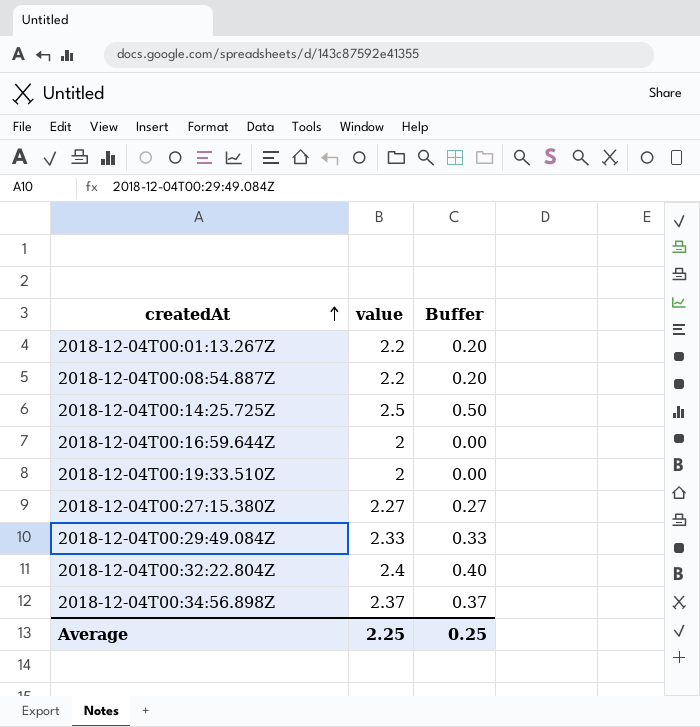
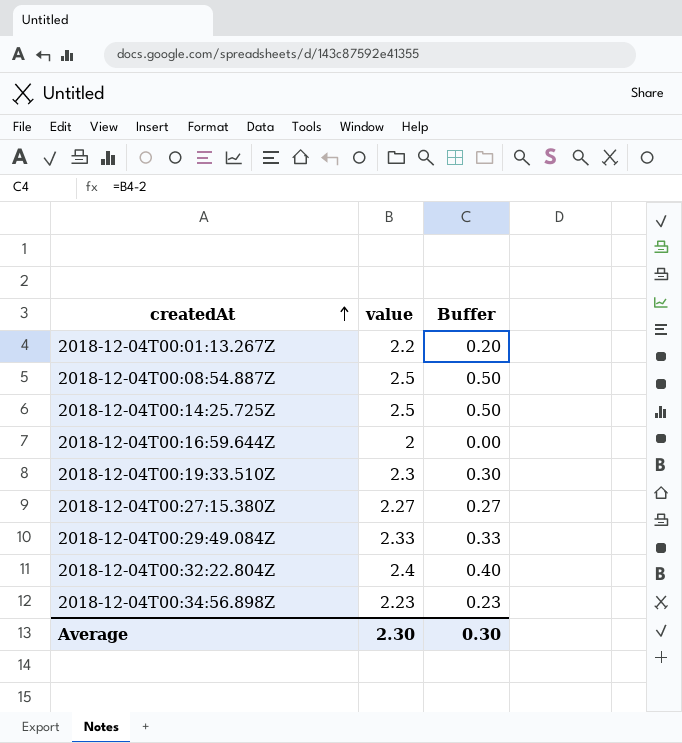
2018-12-04T00:08:54.887Z | value: 2.2 -> 2.5
2018-12-04T00:08:54.887Z | Buffer: 0.20 -> 0.50
2018-12-04T00:19:33.510Z | value: 2 -> 2.3
2018-12-04T00:19:33.510Z | Buffer: 0.00 -> 0.30
2018-12-04T00:34:56.898Z | value: 2.37 -> 2.23
2018-12-04T00:34:56.898Z | Buffer: 0.37 -> 0.23
Average | value: 2.25 -> 2.30
Average | Buffer: 0.25 -> 0.30

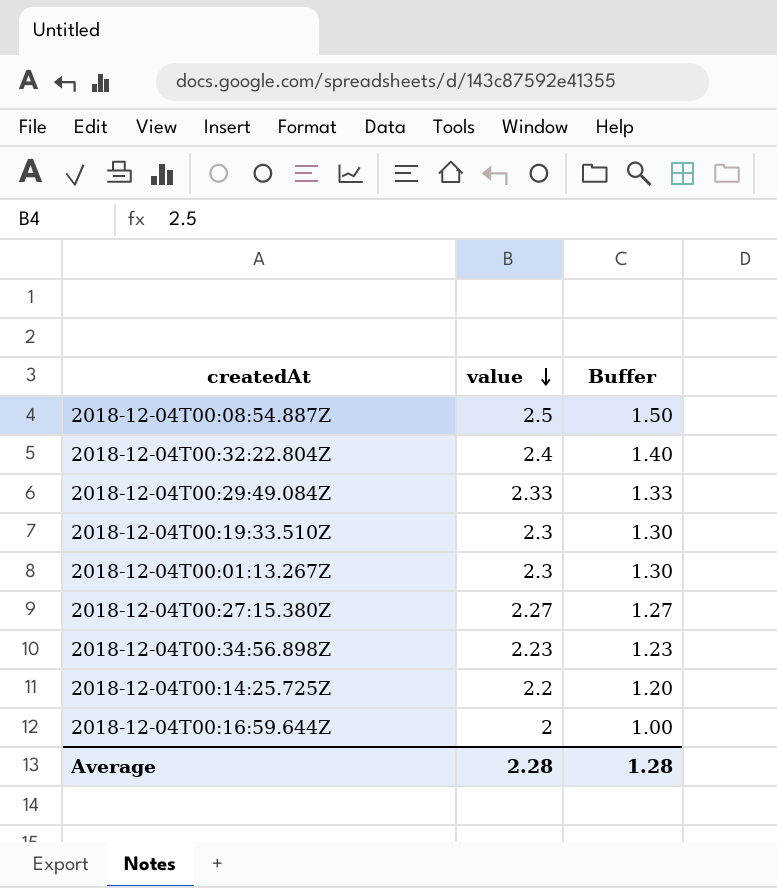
row order: createdAt ascending -> value descending
column Buffer | formula: [value] - 2 -> [value] - 1
2018-12-04T00:01:13.267Z | value: 2.2 -> 2.3
2018-12-04T00:14:25.725Z | value: 2.5 -> 2.2
Average | value: 2.30 -> 2.28
Average | Buffer: 0.30 -> 1.28

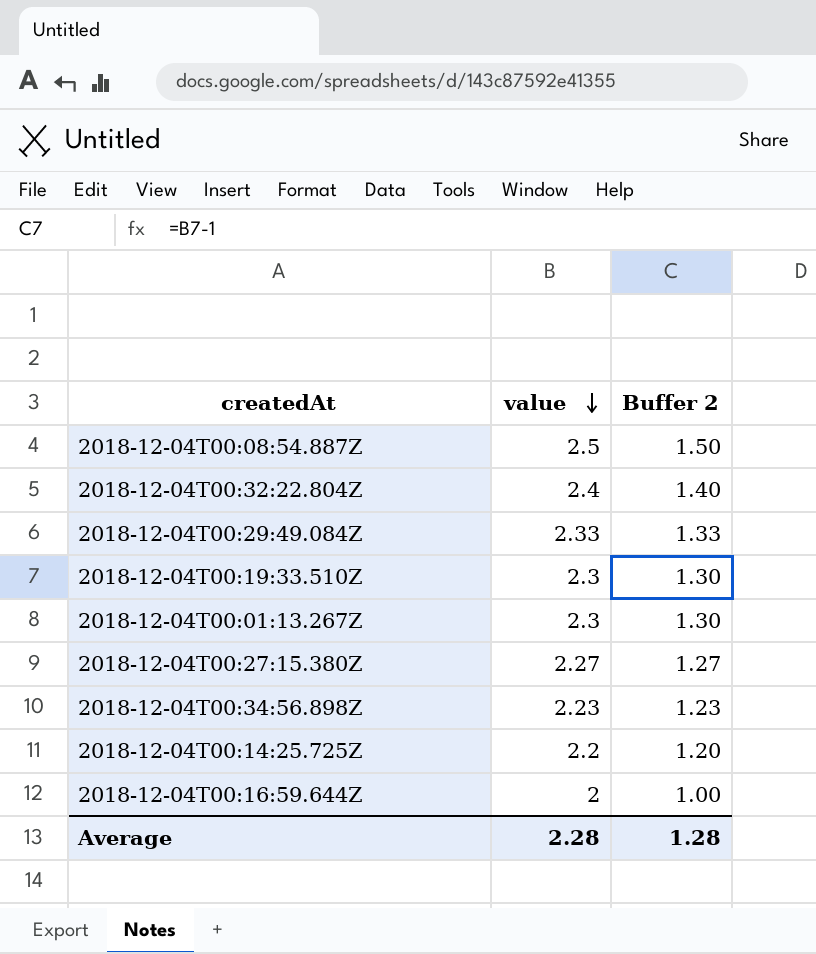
column name: Buffer -> Buffer 2

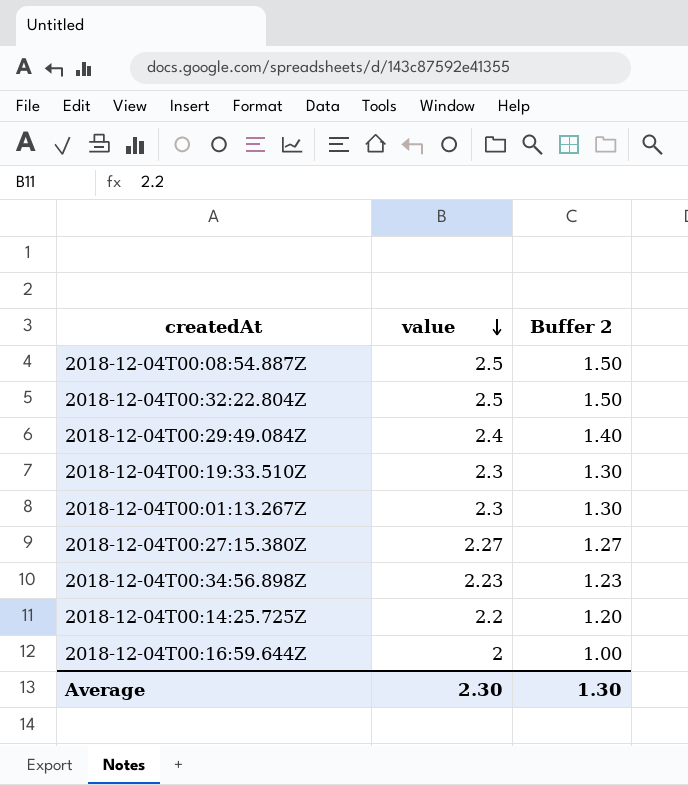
2018-12-04T00:32:22.804Z | value: 2.4 -> 2.5
2018-12-04T00:32:22.804Z | Buffer 2: 1.40 -> 1.50
2018-12-04T00:29:49.084Z | value: 2.33 -> 2.4
2018-12-04T00:29:49.084Z | Buffer 2: 1.33 -> 1.40
Average | value: 2.28 -> 2.30
Average | Buffer 2: 1.28 -> 1.30

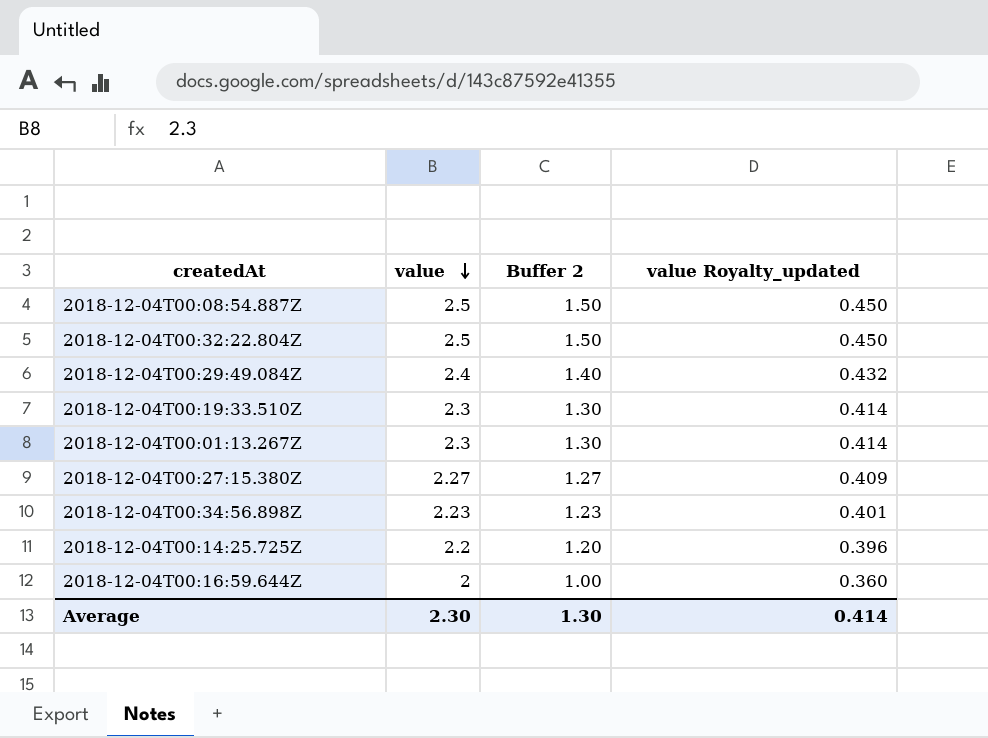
column value Royalty_updated | formula: none -> [value] * 0.18

